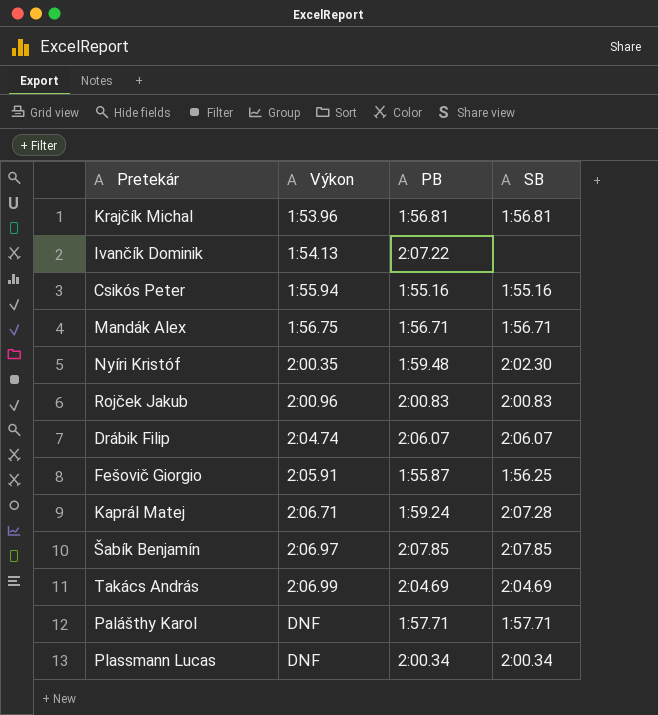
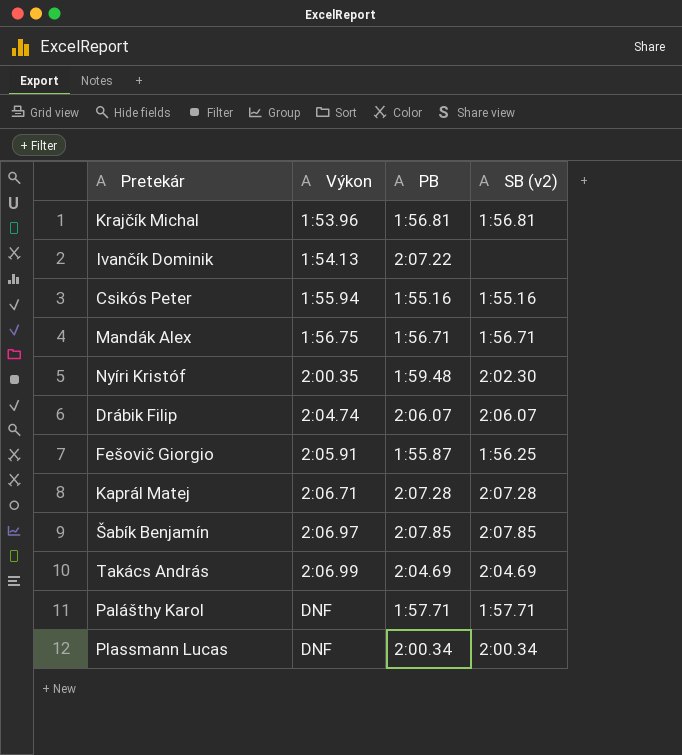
column name: SB -> SB (v2)
row Rojček Jakub: 2:00.96 | 2:00.83 | 2:00.83 -> none
Kaprál Matej | PB: 1:59.24 -> 2:07.28

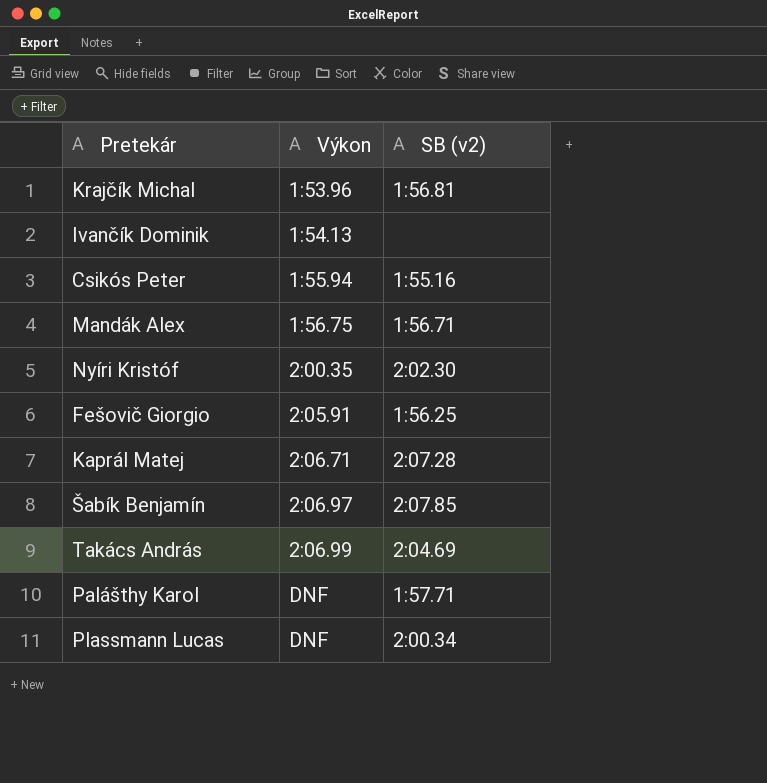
column PB | position: 3 -> none
row Drábik Filip: 2:04.74 | 2:06.07 | 2:06.07 -> none

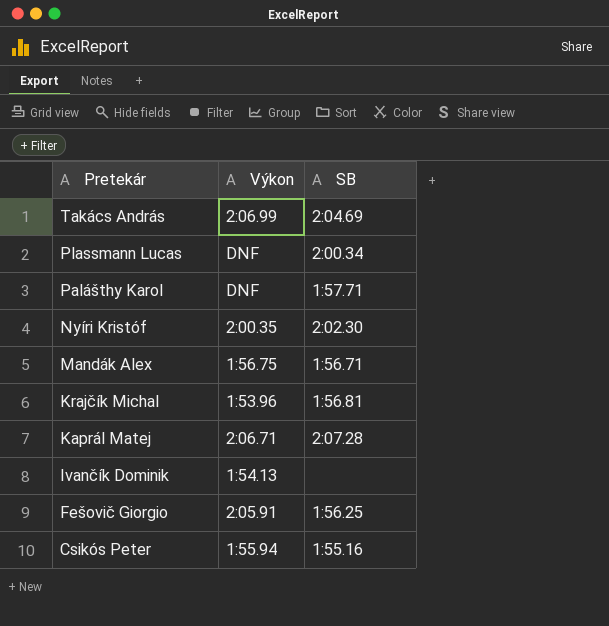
row order: Výkon ascending -> Pretekár descending
column name: SB (v2) -> SB
row Šabík Benjamín: 2:06.97 | 2:07.85 -> none

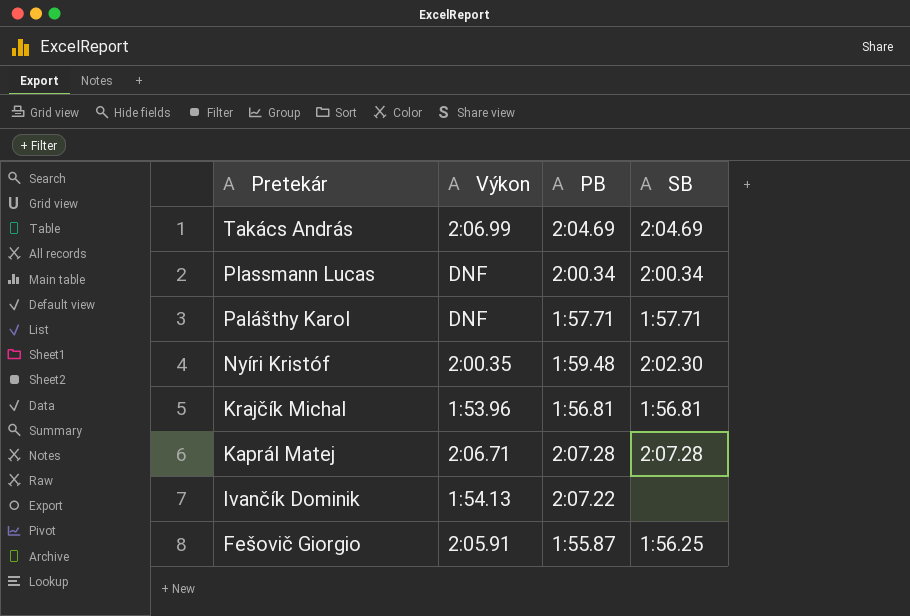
column PB | position: none -> 3
row Mandák Alex: 1:56.75 | 1:56.71 -> none
row Csikós Peter: 1:55.94 | 1:55.16 -> none

